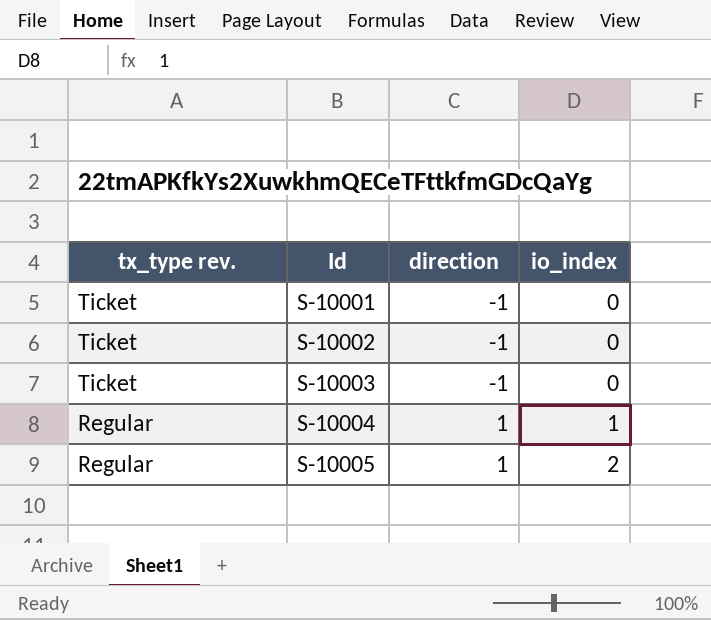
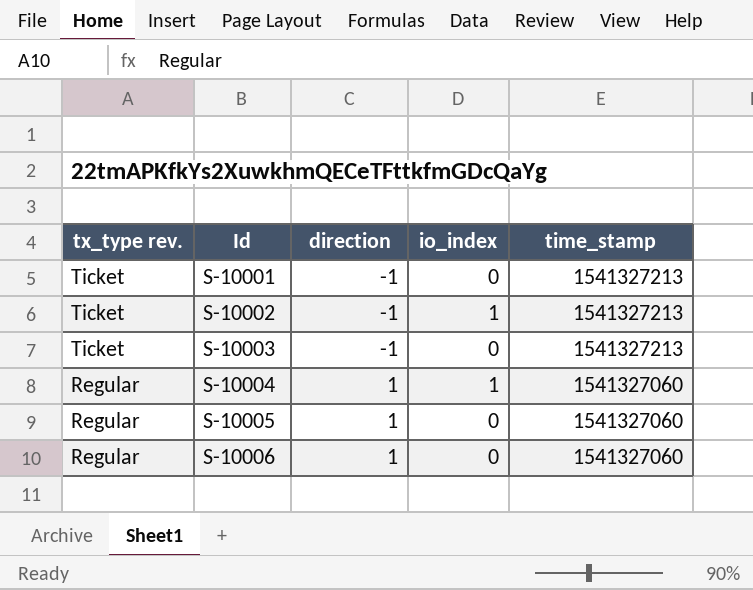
column time_stamp | position: none -> 5
S-10002 | io_index: 0 -> 1
S-10005 | io_index: 2 -> 0
row S-10006: none -> Regular | 1 | 0 | 1541327060

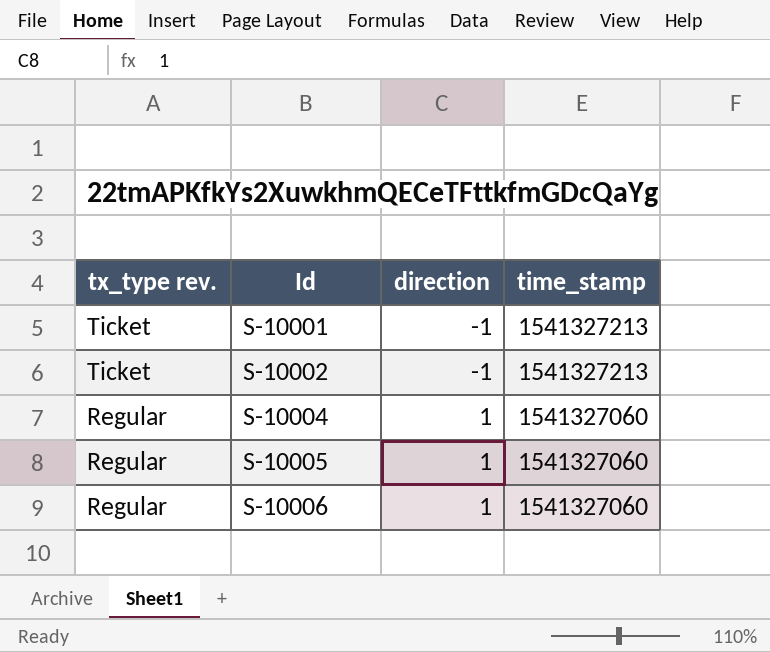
column io_index | position: 4 -> none
row S-10003: Ticket | -1 | 0 | 1541327213 -> none

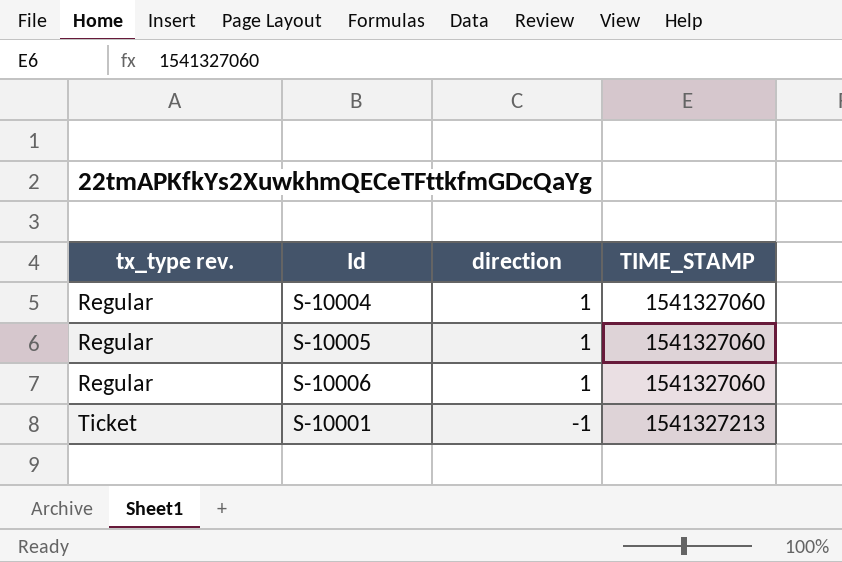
row order: tx_type rev. descending -> tx_type rev. ascending
column name: time_stamp -> TIME_STAMP
row S-10002: Ticket | -1 | 1541327213 -> none

